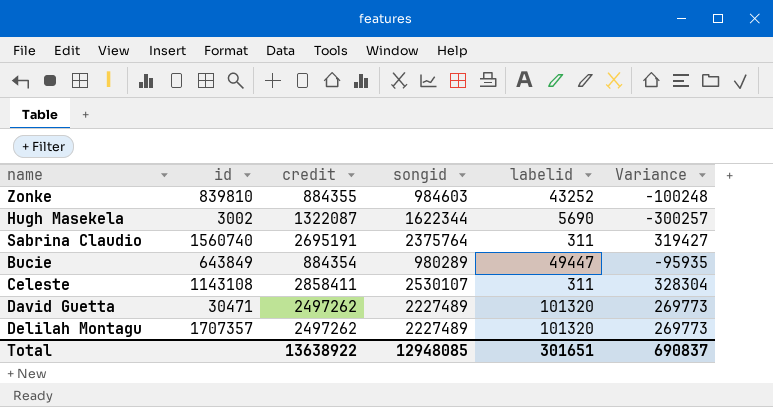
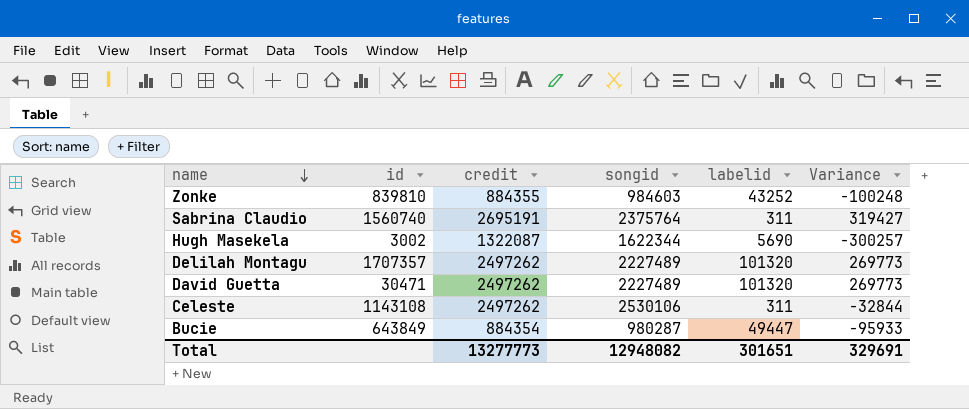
row order: none -> name descending
Celeste | credit: 2858411 -> 2497262
Celeste | songid: 2530107 -> 2530106
Celeste | Variance: 328304 -> -32844
Bucie | songid: 980289 -> 980287
Bucie | Variance: -95935 -> -95933
Total | credit: 13638922 -> 13277773
Total | songid: 12948085 -> 12948082
Total | Variance: 690837 -> 329691

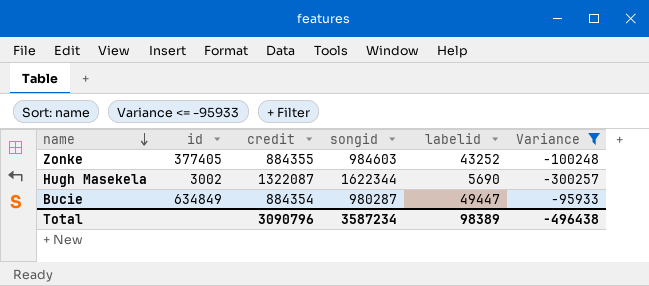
filter: none -> Variance <= -95933
Zonke | id: 839810 -> 377405
Bucie | id: 643849 -> 634849
Total | credit: 13277773 -> 3090796
Total | songid: 12948082 -> 3587234
Total | labelid: 301651 -> 98389
Total | Variance: 329691 -> -496438

